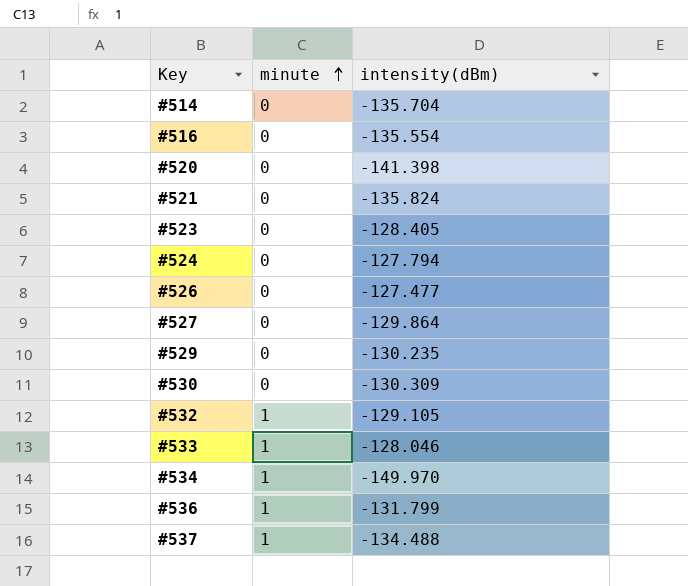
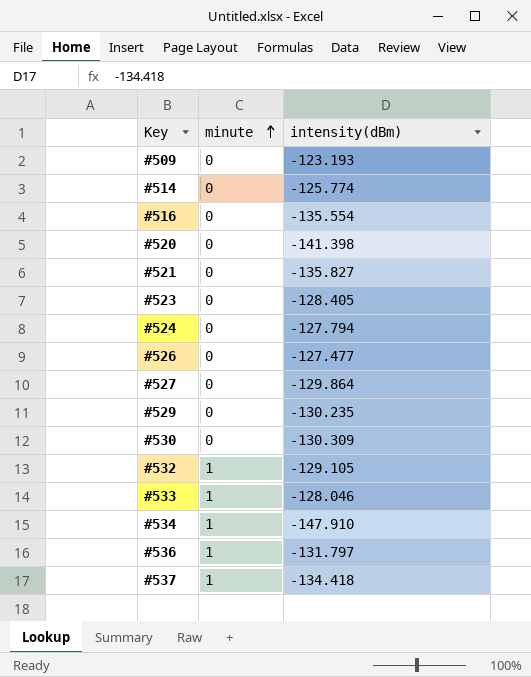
row #509: none -> 0 | -123.193
#514 | intensity(dBm): -135.704 -> -125.774
#521 | intensity(dBm): -135.824 -> -135.827
#534 | intensity(dBm): -149.970 -> -147.910
#536 | intensity(dBm): -131.799 -> -131.797
#537 | intensity(dBm): -134.488 -> -134.418

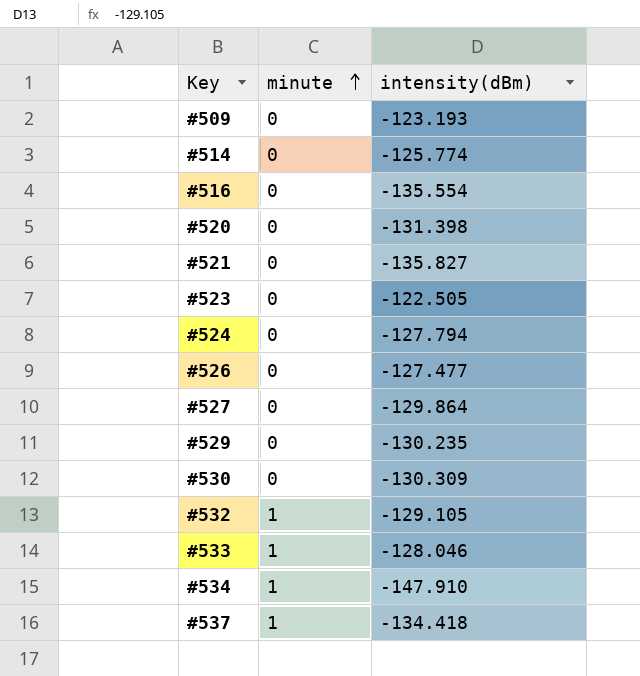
row #536: 1 | -131.797 -> none
#520 | intensity(dBm): -141.398 -> -131.398
#523 | intensity(dBm): -128.405 -> -122.505

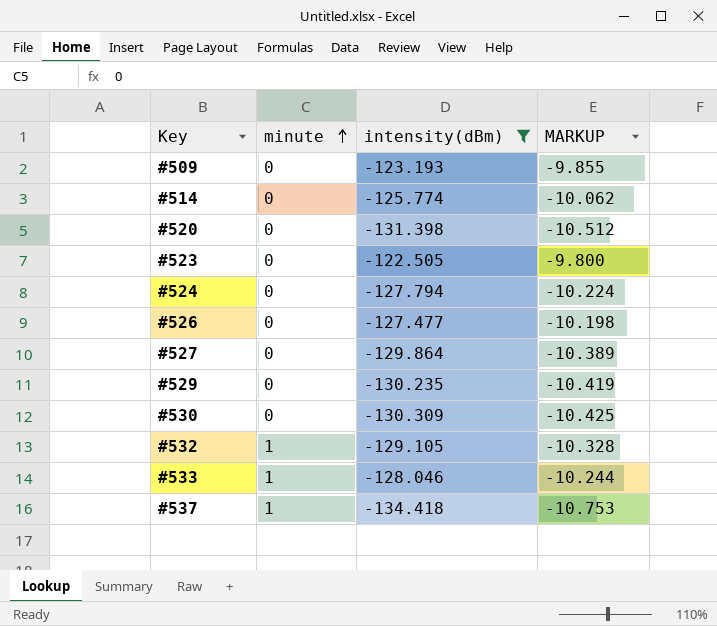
filter: none -> intensity(dBm) >= -134.418
column MARKUP | formula: none -> [intensity(dBm)] * 0.08

